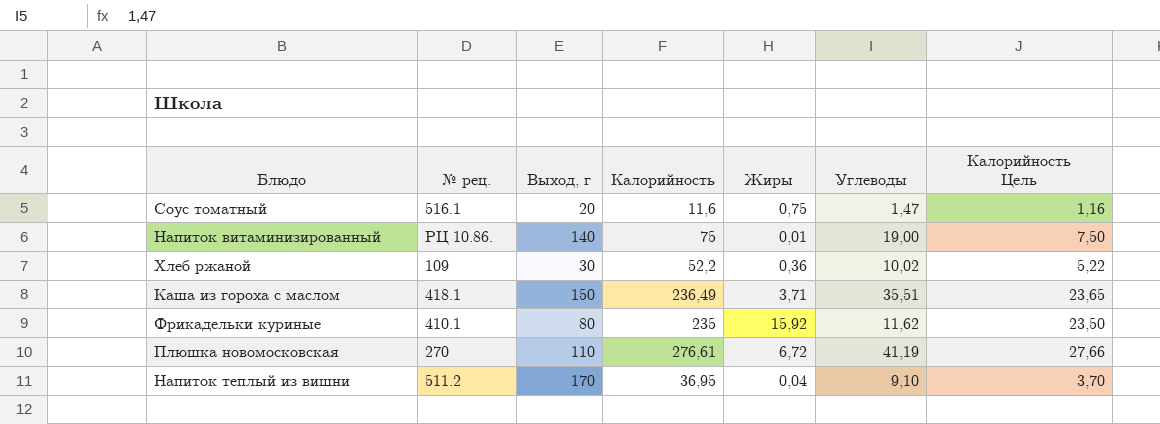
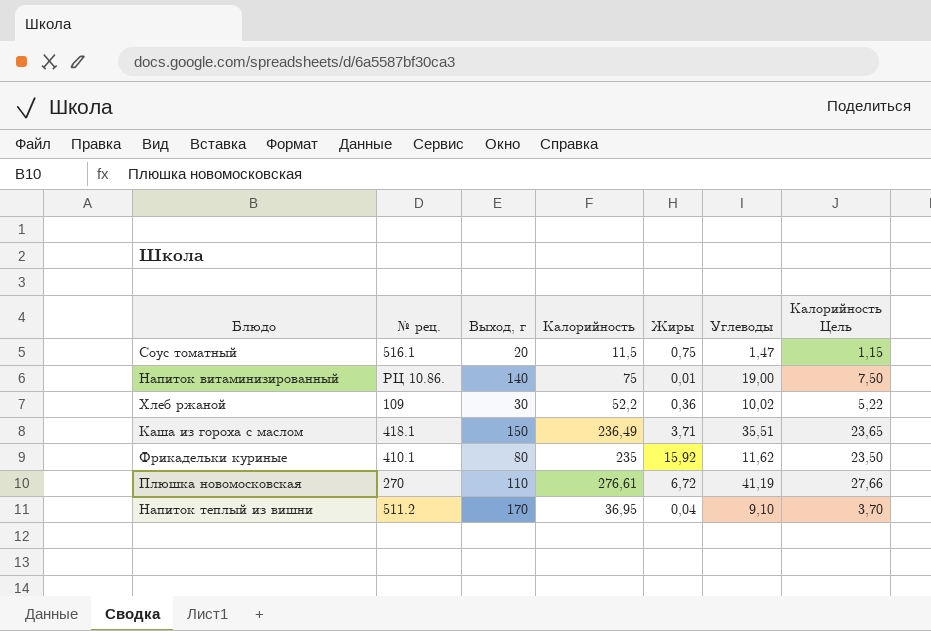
Соус томатный | Калорийность: 11,6 -> 11,5
Соус томатный | Калорийность Цель: 1,16 -> 1,15

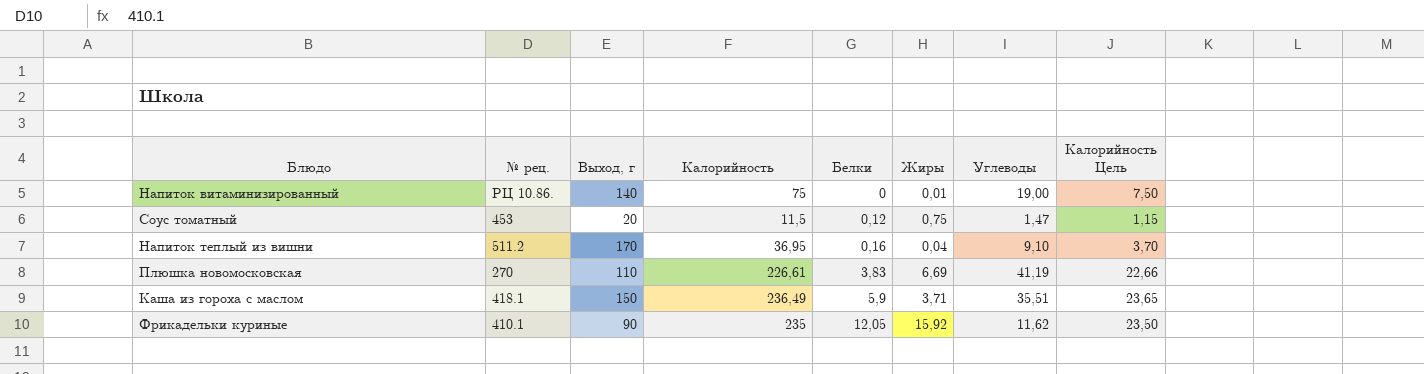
row order: none -> Белки ascending
column Белки | position: none -> 5
row Хлеб ржаной: 109 | 30 | 52,2 | 0,36 | 10,02 | 5,22 -> none
Соус томатный | № рец.: 516.1 -> 453
Плюшка новомосковская | Калорийность: 276,61 -> 226,61
Плюшка новомосковская | Жиры: 6,72 -> 6,69
Плюшка новомосковская | Калорийность Цель: 27,66 -> 22,66
Фрикадельки куриные | Выход, г: 80 -> 90

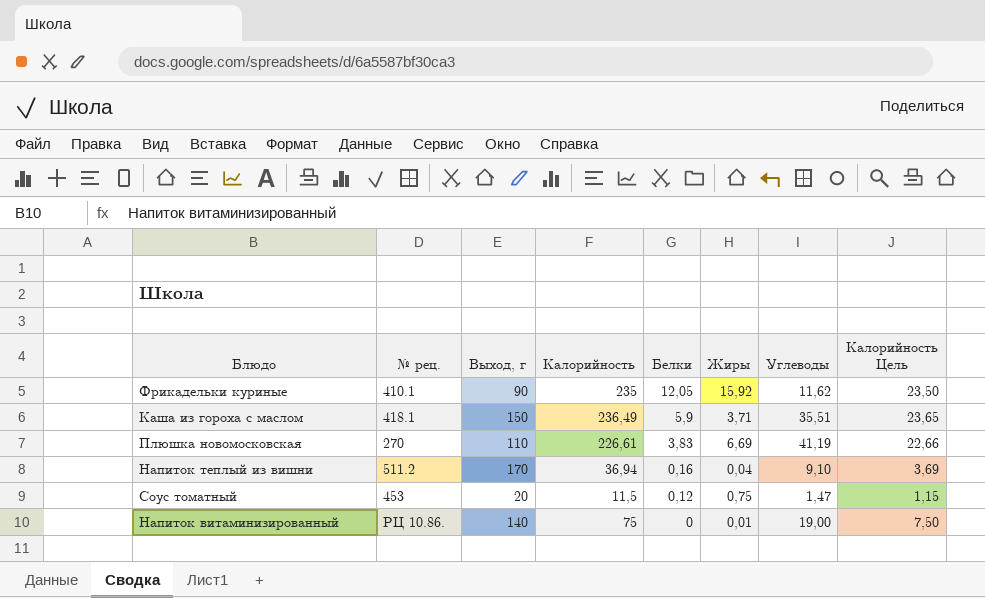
row order: Белки ascending -> Белки descending
Напиток теплый из вишни | Калорийность: 36,95 -> 36,94
Напиток теплый из вишни | Калорийность Цель: 3,70 -> 3,69

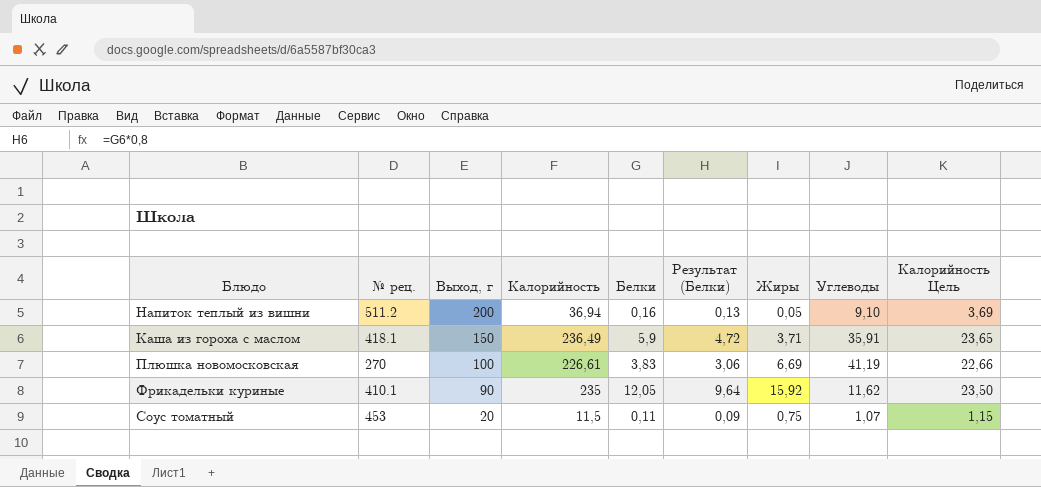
row order: Белки descending -> Выход, г descending
column Результат (Белки) | formula: none -> [Белки] * 0,8
row Напиток витаминизированный: РЦ 10.86. | 140 | 75 | 0 | 0,01 | 19,00 | 7,50 -> none
Напиток теплый из вишни | Выход, г: 170 -> 200
Напиток теплый из вишни | Жиры: 0,04 -> 0,05
Каша из гороха с маслом | Углеводы: 35,51 -> 35,91
Плюшка новомосковская | Выход, г: 110 -> 100
Соус томатный | Белки: 0,12 -> 0,11
Соус томатный | Углеводы: 1,47 -> 1,07

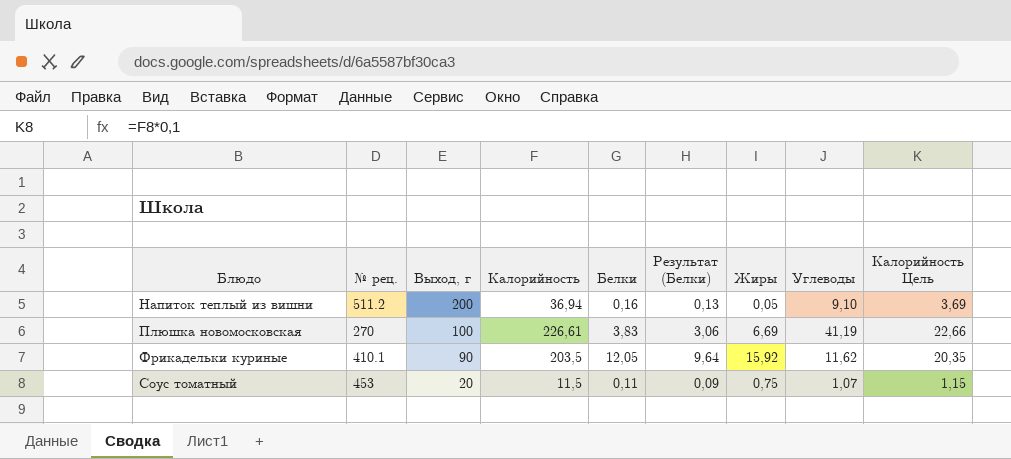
row Каша из гороха с маслом: 418.1 | 150 | 236,49 | 5,9 | 4,72 | 3,71 | 35,91 | 23,65 -> none
Фрикадельки куриные | Калорийность: 235 -> 203,5
Фрикадельки куриные | Калорийность Цель: 23,50 -> 20,35

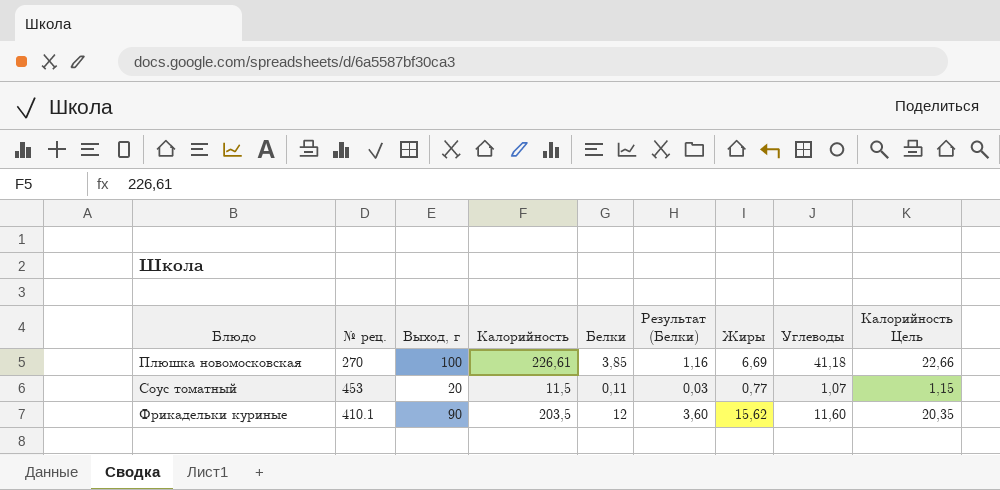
row order: Выход, г descending -> Блюдо ascending
column Результат (Белки) | formula: [Белки] * 0,8 -> [Белки] * 0,3
row Напиток теплый из вишни: 511.2 | 200 | 36,94 | 0,16 | 0,13 | 0,05 | 9,10 | 3,69 -> none
Плюшка новомосковская | Белки: 3,83 -> 3,85
Плюшка новомосковская | Углеводы: 41,19 -> 41,18
Соус томатный | Жиры: 0,75 -> 0,77
Фрикадельки куриные | Белки: 12,05 -> 12
Фрикадельки куриные | Жиры: 15,92 -> 15,62
Фрикадельки куриные | Углеводы: 11,62 -> 11,60

